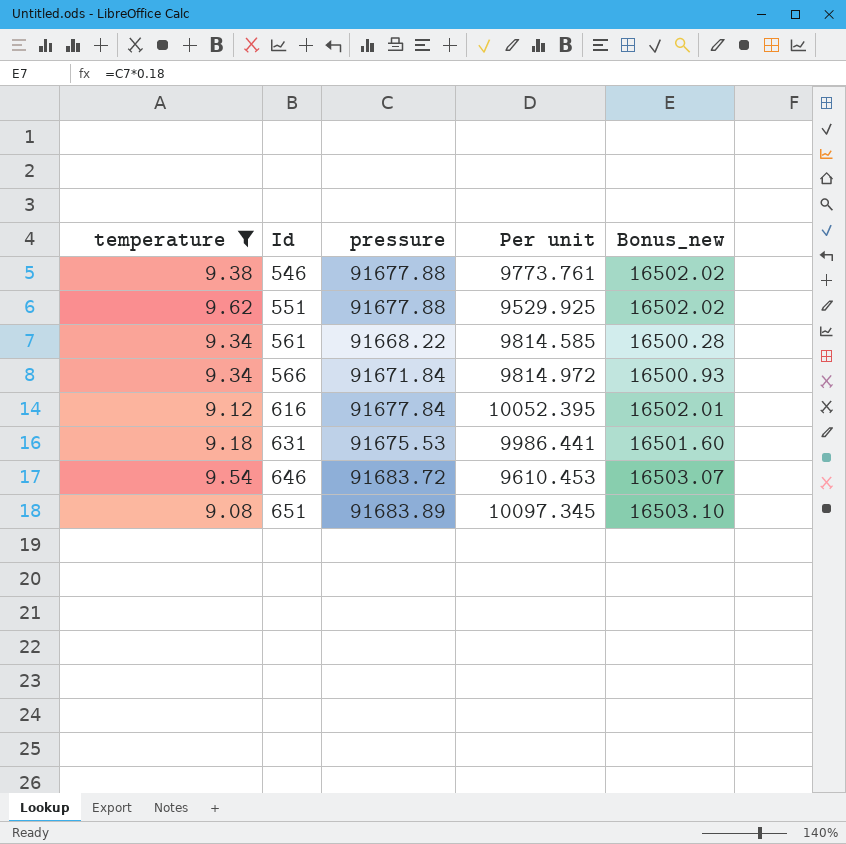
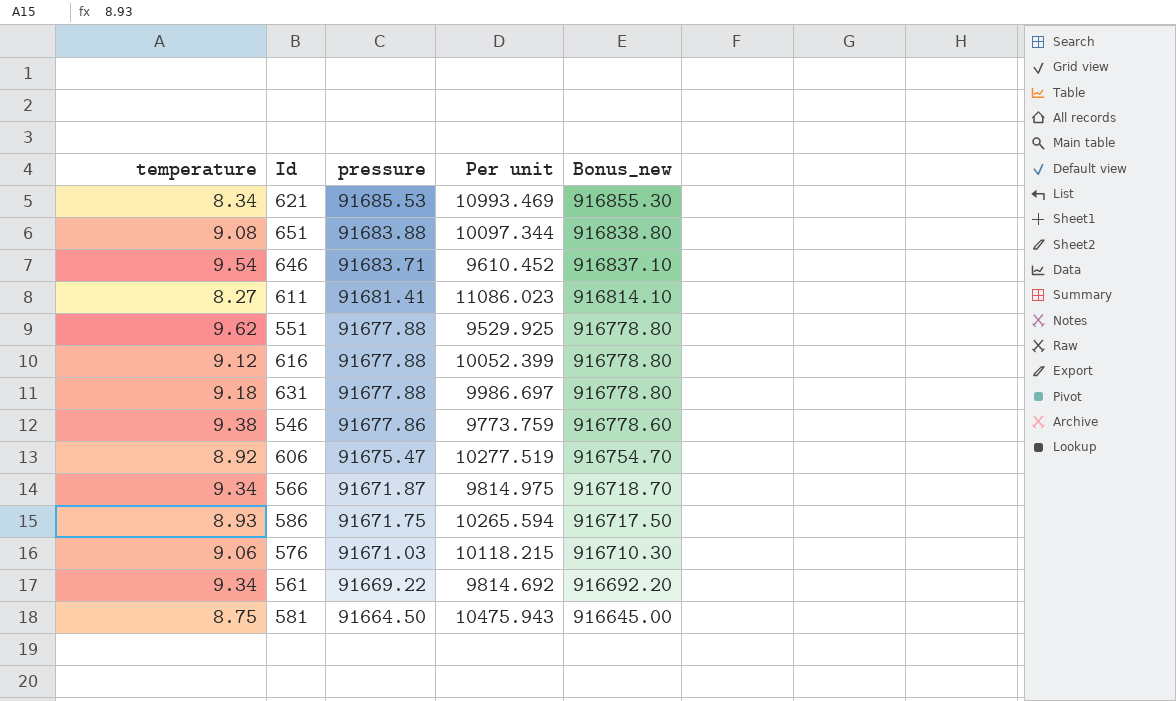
filter: temperature >= 9.08 -> none
row order: Id ascending -> pressure descending
column Bonus_new | formula: [pressure] * 0.18 -> [pressure] * 10
651 | pressure: 91683.89 -> 91683.88
651 | Per unit: 10097.345 -> 10097.344
646 | pressure: 91683.72 -> 91683.71
646 | Per unit: 9610.453 -> 9610.452
616 | pressure: 91677.84 -> 91677.88
616 | Per unit: 10052.395 -> 10052.399
631 | pressure: 91675.53 -> 91677.88
631 | Per unit: 9986.441 -> 9986.697
546 | pressure: 91677.88 -> 91677.86
546 | Per unit: 9773.761 -> 9773.759
566 | pressure: 91671.84 -> 91671.87
566 | Per unit: 9814.972 -> 9814.975
561 | pressure: 91668.22 -> 91669.22
561 | Per unit: 9814.585 -> 9814.692

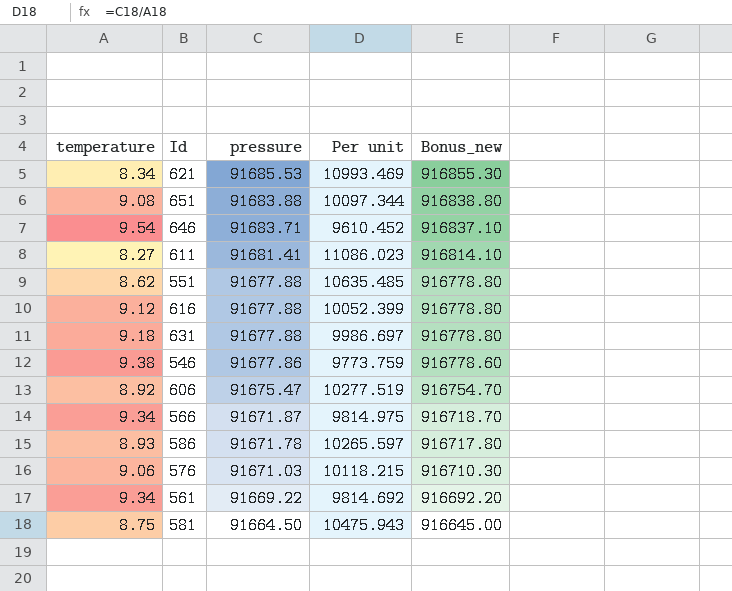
551 | temperature: 9.62 -> 8.62
551 | Per unit: 9529.925 -> 10635.485
586 | pressure: 91671.75 -> 91671.78
586 | Per unit: 10265.594 -> 10265.597
586 | Bonus_new: 916717.50 -> 916717.80

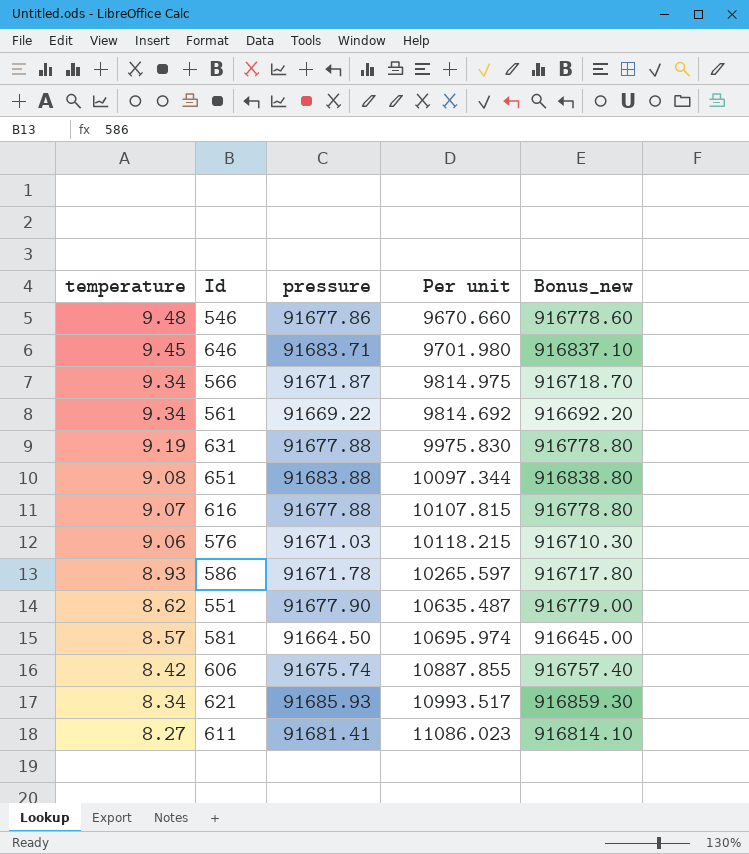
row order: pressure descending -> temperature descending
546 | temperature: 9.38 -> 9.48
546 | Per unit: 9773.759 -> 9670.660
646 | temperature: 9.54 -> 9.45
646 | Per unit: 9610.452 -> 9701.980
631 | temperature: 9.18 -> 9.19
631 | Per unit: 9986.697 -> 9975.830
616 | temperature: 9.12 -> 9.07
616 | Per unit: 10052.399 -> 10107.815
551 | pressure: 91677.88 -> 91677.90
551 | Per unit: 10635.485 -> 10635.487
551 | Bonus_new: 916778.80 -> 916779.00
581 | temperature: 8.75 -> 8.57
581 | Per unit: 10475.943 -> 10695.974
606 | temperature: 8.92 -> 8.42
606 | pressure: 91675.47 -> 91675.74
606 | Per unit: 10277.519 -> 10887.855
606 | Bonus_new: 916754.70 -> 916757.40
621 | pressure: 91685.53 -> 91685.93
621 | Per unit: 10993.469 -> 10993.517
621 | Bonus_new: 916855.30 -> 916859.30

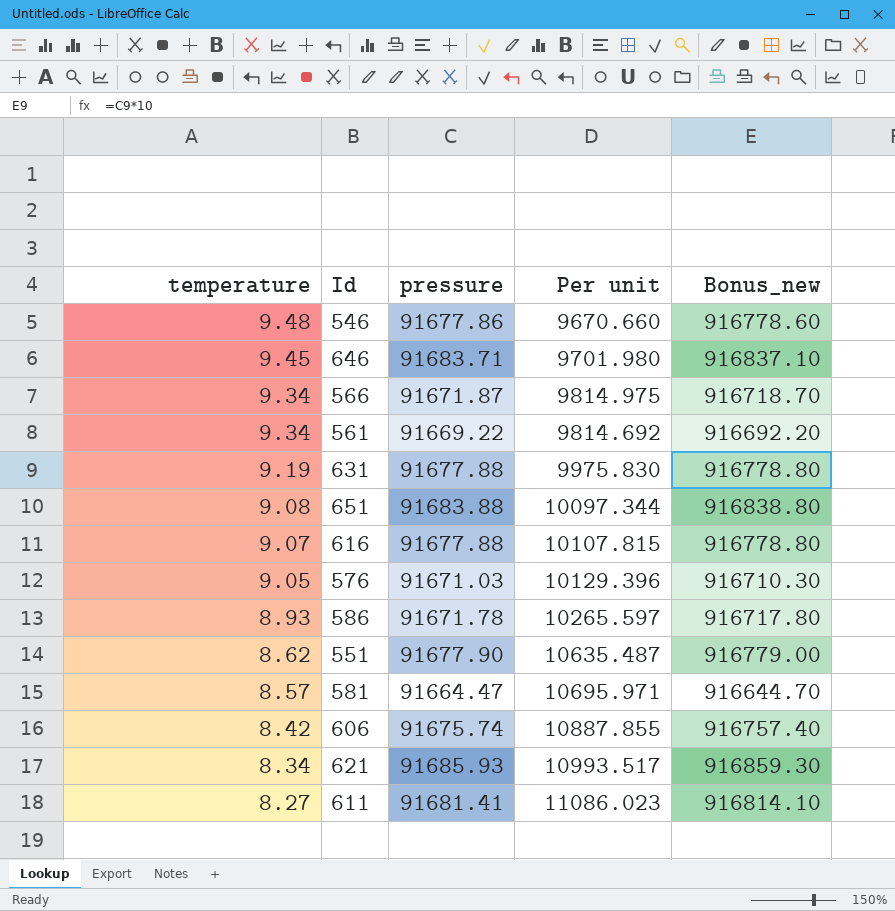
576 | temperature: 9.06 -> 9.05
576 | Per unit: 10118.215 -> 10129.396
581 | pressure: 91664.50 -> 91664.47
581 | Per unit: 10695.974 -> 10695.971
581 | Bonus_new: 916645.00 -> 916644.70

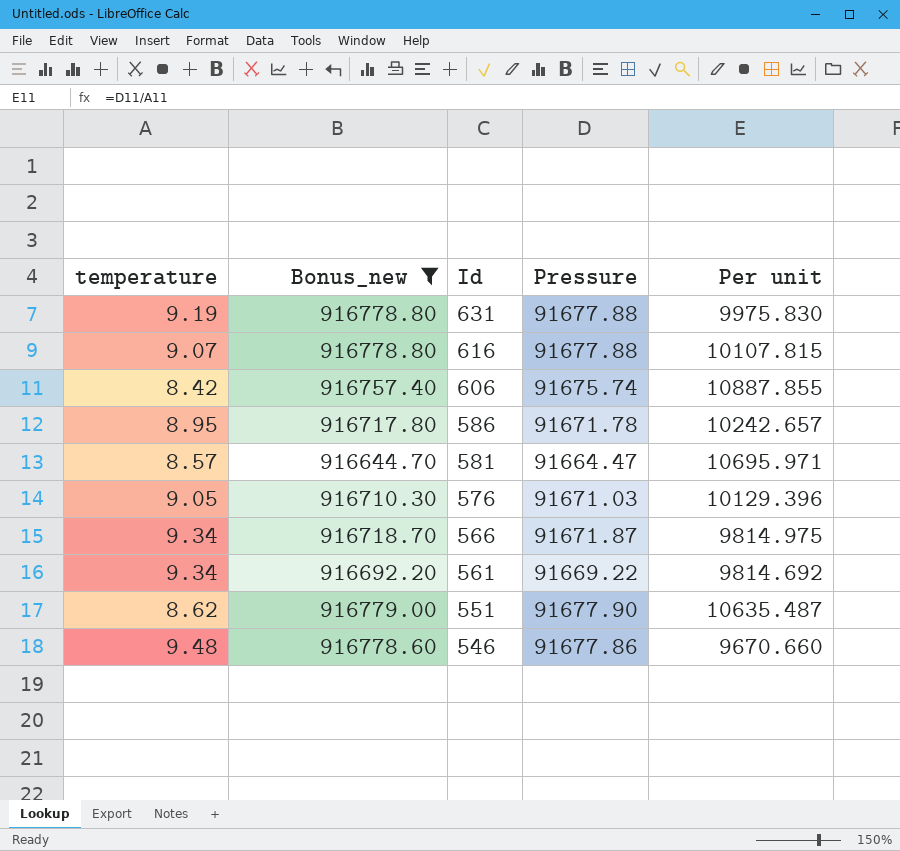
filter: none -> Bonus_new <= 916779.00
row order: temperature descending -> Id descending
column Bonus_new | position: 5 -> 2
column name: pressure -> Pressure
586 | temperature: 8.93 -> 8.95
586 | Per unit: 10265.597 -> 10242.657

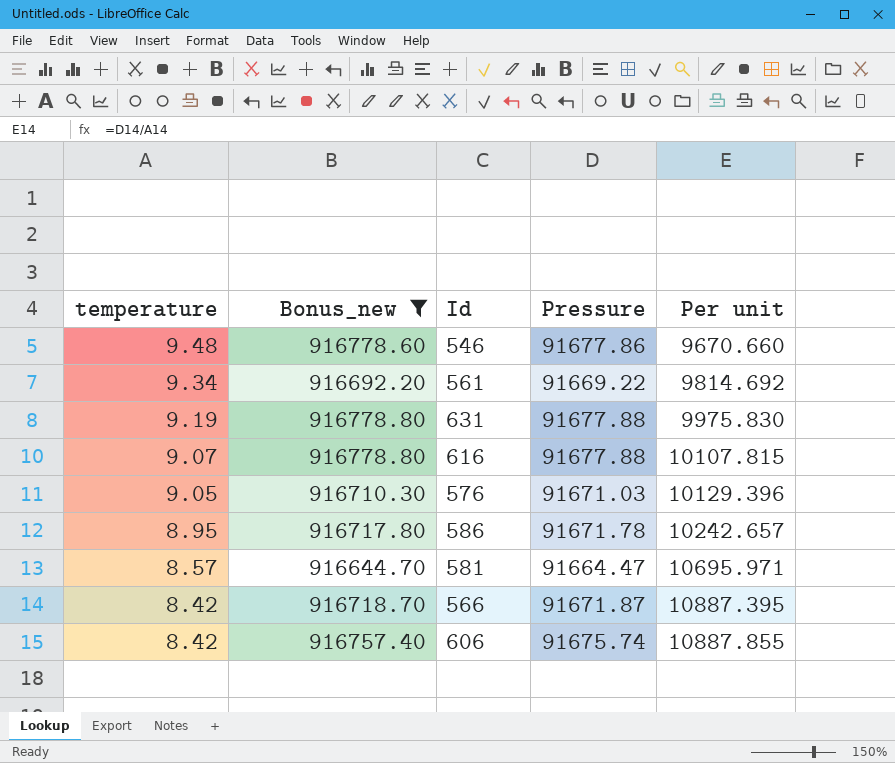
row order: Id descending -> temperature descending
row 551: 8.62 | 916779.00 | 91677.90 | 10635.487 -> none
566 | temperature: 9.34 -> 8.42
566 | Per unit: 9814.975 -> 10887.395

